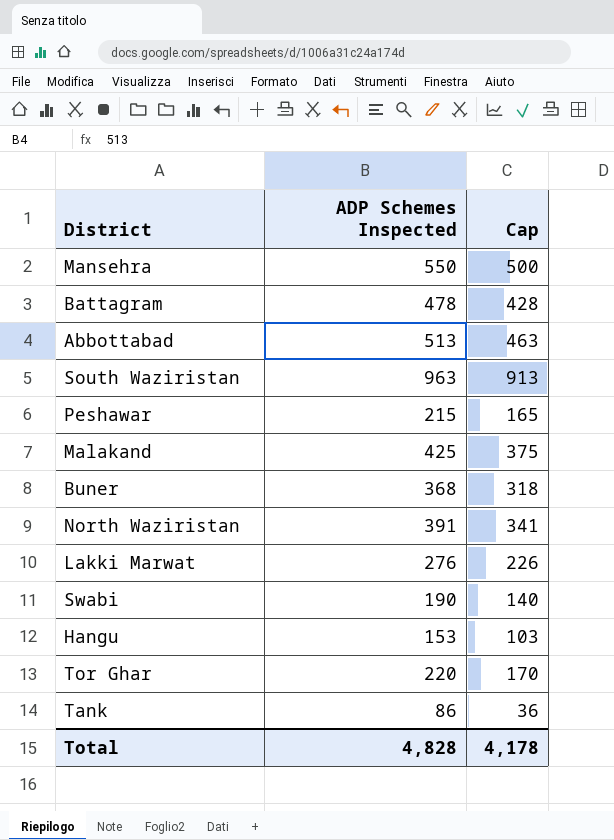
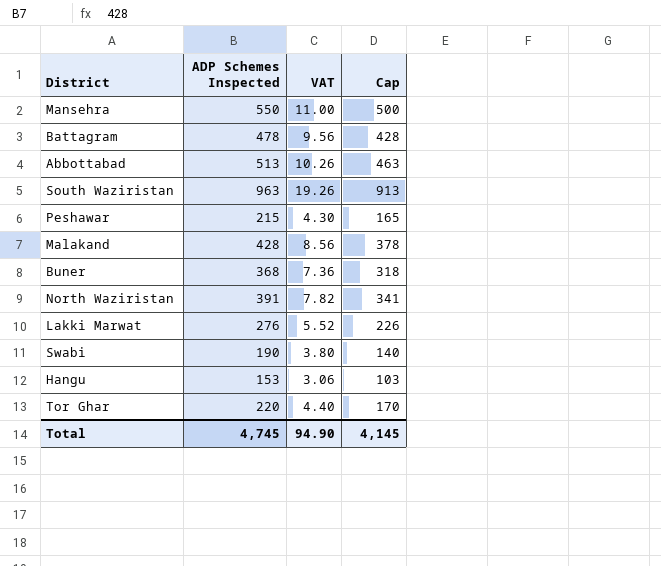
column VAT | formula: none -> [ADP Schemes Inspected] * 0.02
row Tank: 86 | 36 -> none
Malakand | ADP Schemes Inspected: 425 -> 428
Malakand | Cap: 375 -> 378
Total | ADP Schemes Inspected: 4,828 -> 4,745
Total | Cap: 4,178 -> 4,145

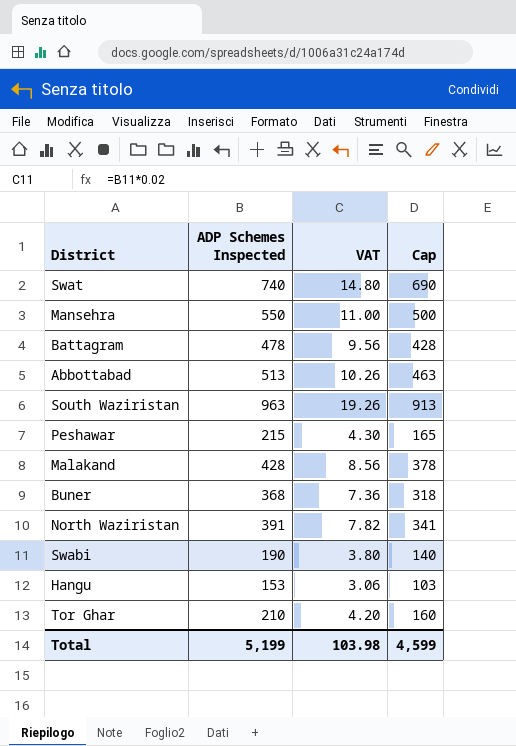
row Lakki Marwat: 276 | 5.52 | 226 -> none
row Swat: none -> 740 | 14.80 | 690
Tor Ghar | ADP Schemes Inspected: 220 -> 210
Tor Ghar | VAT: 4.40 -> 4.20
Tor Ghar | Cap: 170 -> 160
Total | ADP Schemes Inspected: 4,745 -> 5,199
Total | VAT: 94.90 -> 103.98
Total | Cap: 4,145 -> 4,599

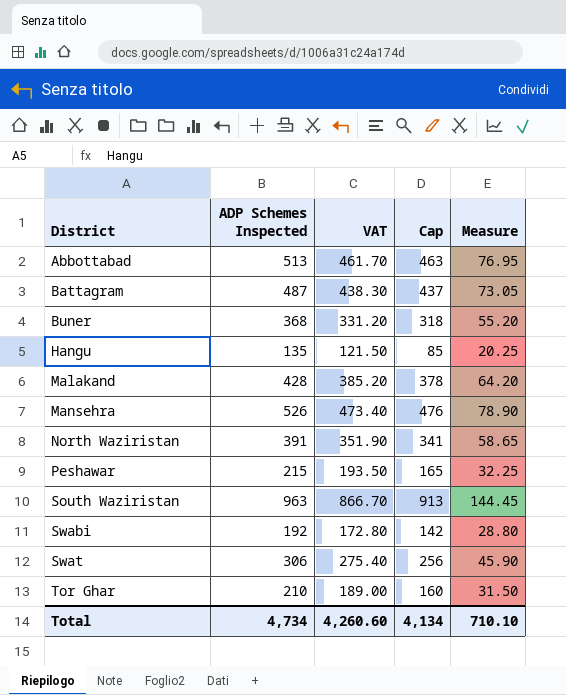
row order: none -> District ascending
column VAT | formula: [ADP Schemes Inspected] * 0.02 -> [ADP Schemes Inspected] * 0.9
column Measure | formula: none -> [ADP Schemes Inspected] * 0.15
Battagram | ADP Schemes Inspected: 478 -> 487
Battagram | Cap: 428 -> 437
Hangu | ADP Schemes Inspected: 153 -> 135
Hangu | Cap: 103 -> 85
Mansehra | ADP Schemes Inspected: 550 -> 526
Mansehra | Cap: 500 -> 476
Swabi | ADP Schemes Inspected: 190 -> 192
Swabi | Cap: 140 -> 142
Swat | ADP Schemes Inspected: 740 -> 306
Swat | Cap: 690 -> 256
Total | ADP Schemes Inspected: 5,199 -> 4,734
Total | VAT: 103.98 -> 4,260.60
Total | Cap: 4,599 -> 4,134

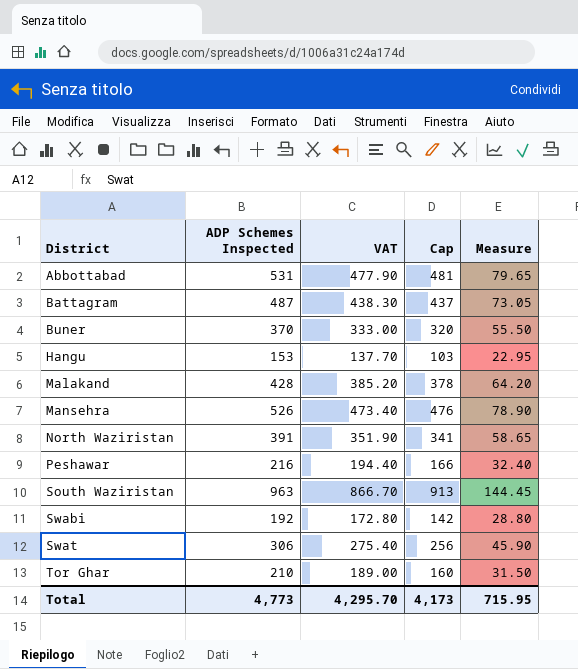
Abbottabad | ADP Schemes Inspected: 513 -> 531
Abbottabad | VAT: 461.70 -> 477.90
Abbottabad | Cap: 463 -> 481
Abbottabad | Measure: 76.95 -> 79.65
Buner | ADP Schemes Inspected: 368 -> 370
Buner | VAT: 331.20 -> 333.00
Buner | Cap: 318 -> 320
Buner | Measure: 55.20 -> 55.50
Hangu | ADP Schemes Inspected: 135 -> 153
Hangu | VAT: 121.50 -> 137.70
Hangu | Cap: 85 -> 103
Hangu | Measure: 20.25 -> 22.95
Peshawar | ADP Schemes Inspected: 215 -> 216
Peshawar | VAT: 193.50 -> 194.40
Peshawar | Cap: 165 -> 166
Peshawar | Measure: 32.25 -> 32.40
Total | ADP Schemes Inspected: 4,734 -> 4,773
Total | VAT: 4,260.60 -> 4,295.70
Total | Cap: 4,134 -> 4,173
Total | Measure: 710.10 -> 715.95

